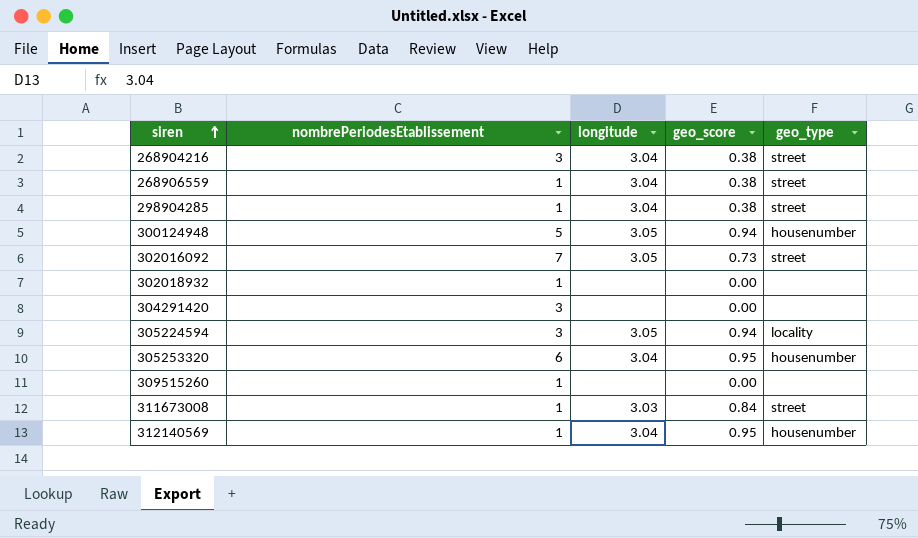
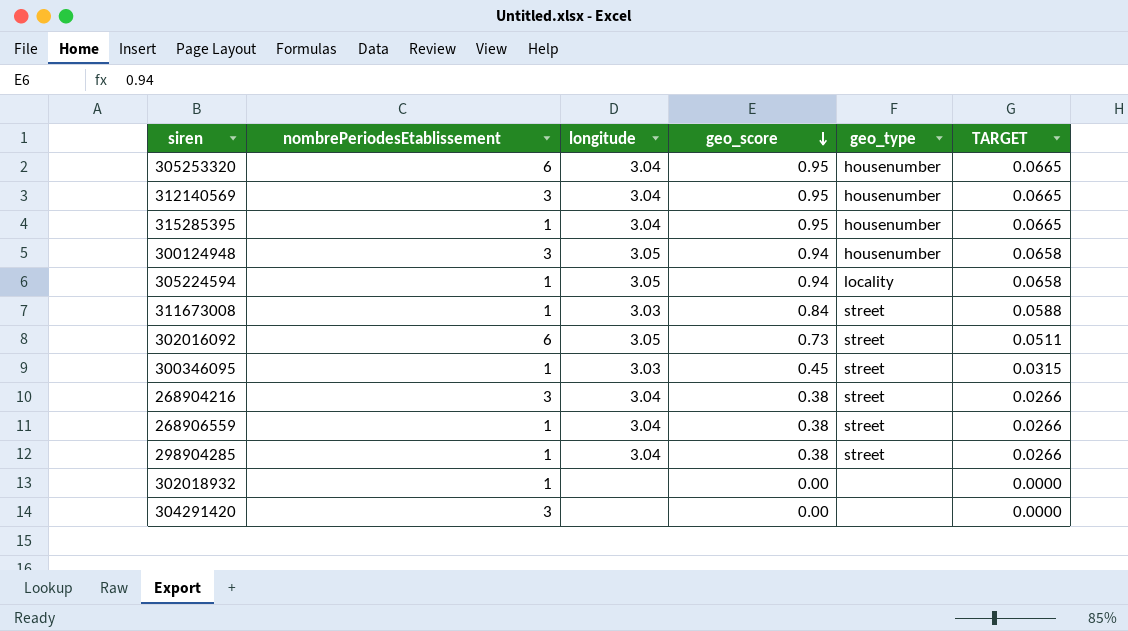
row order: siren ascending -> geo_score descending
column TARGET | formula: none -> [geo_score] * 0.07
row 309515260: 1 | none | 0.00 | none -> none
312140569 | nombrePeriodesEtablissement: 1 -> 3
row 315285395: none -> 1 | 3.04 | 0.95 | housenumber | 0.0665
300124948 | nombrePeriodesEtablissement: 5 -> 3
305224594 | nombrePeriodesEtablissement: 3 -> 1
302016092 | nombrePeriodesEtablissement: 7 -> 6
row 300346095: none -> 1 | 3.03 | 0.45 | street | 0.0315

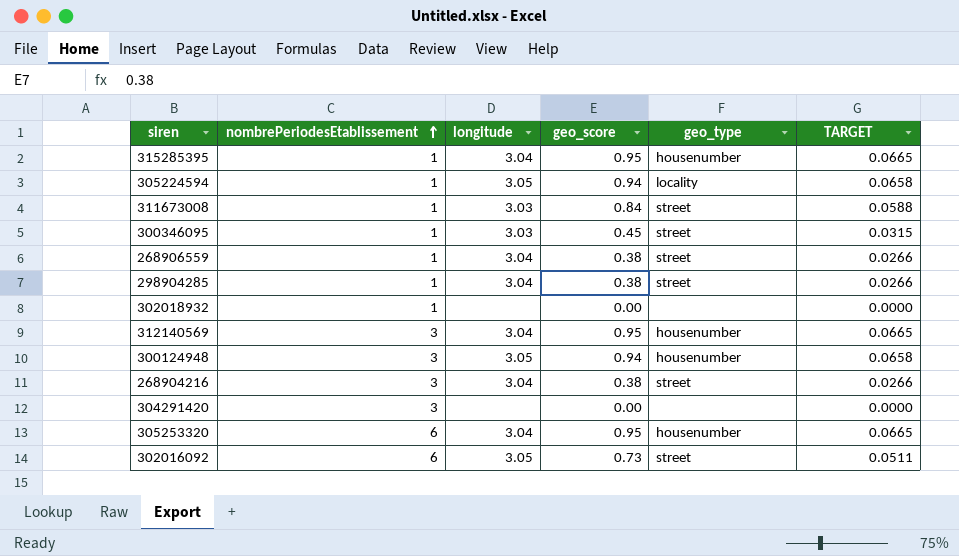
row order: geo_score descending -> nombrePeriodesEtablissement ascending

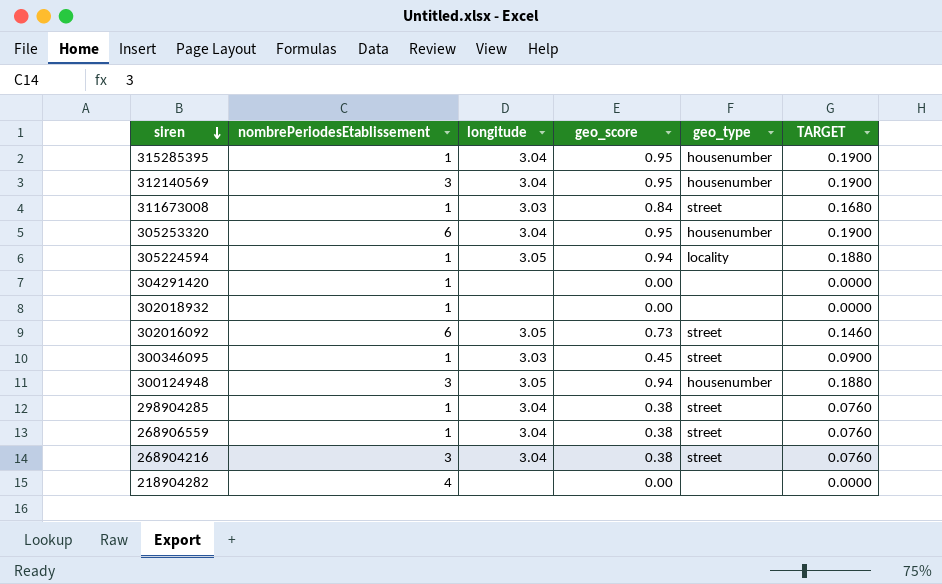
row order: nombrePeriodesEtablissement ascending -> siren descending
column TARGET | formula: [geo_score] * 0.07 -> [geo_score] * 0.2
304291420 | nombrePeriodesEtablissement: 3 -> 1
row 218904282: none -> 4 | none | 0.00 | none | 0.0000

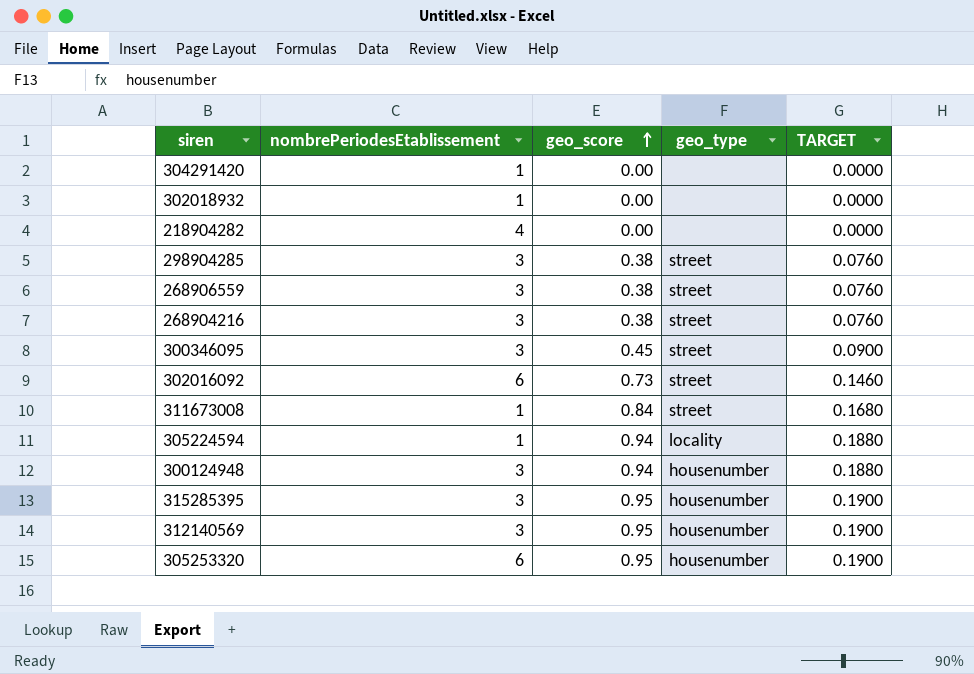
row order: siren descending -> geo_score ascending
column longitude | position: 3 -> none
298904285 | nombrePeriodesEtablissement: 1 -> 3
268906559 | nombrePeriodesEtablissement: 1 -> 3
300346095 | nombrePeriodesEtablissement: 1 -> 3
315285395 | nombrePeriodesEtablissement: 1 -> 3

